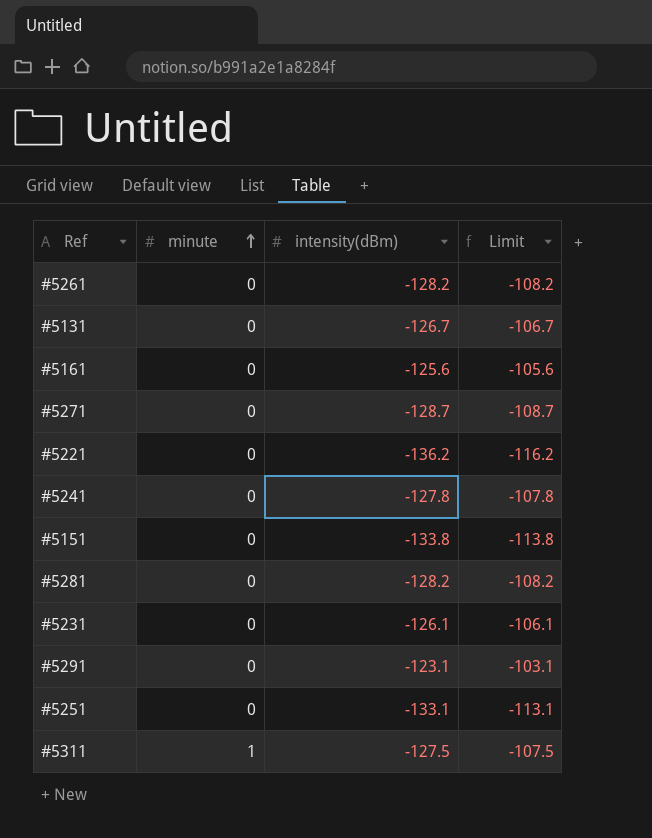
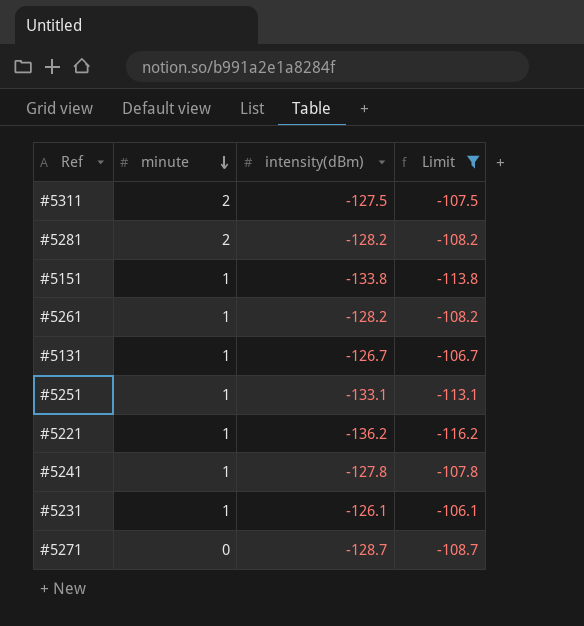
filter: none -> Limit <= -106.1
row order: minute ascending -> minute descending
#5311 | minute: 1 -> 2
#5281 | minute: 0 -> 2
#5151 | minute: 0 -> 1
#5261 | minute: 0 -> 1
#5131 | minute: 0 -> 1
#5251 | minute: 0 -> 1
#5221 | minute: 0 -> 1
#5241 | minute: 0 -> 1
#5231 | minute: 0 -> 1

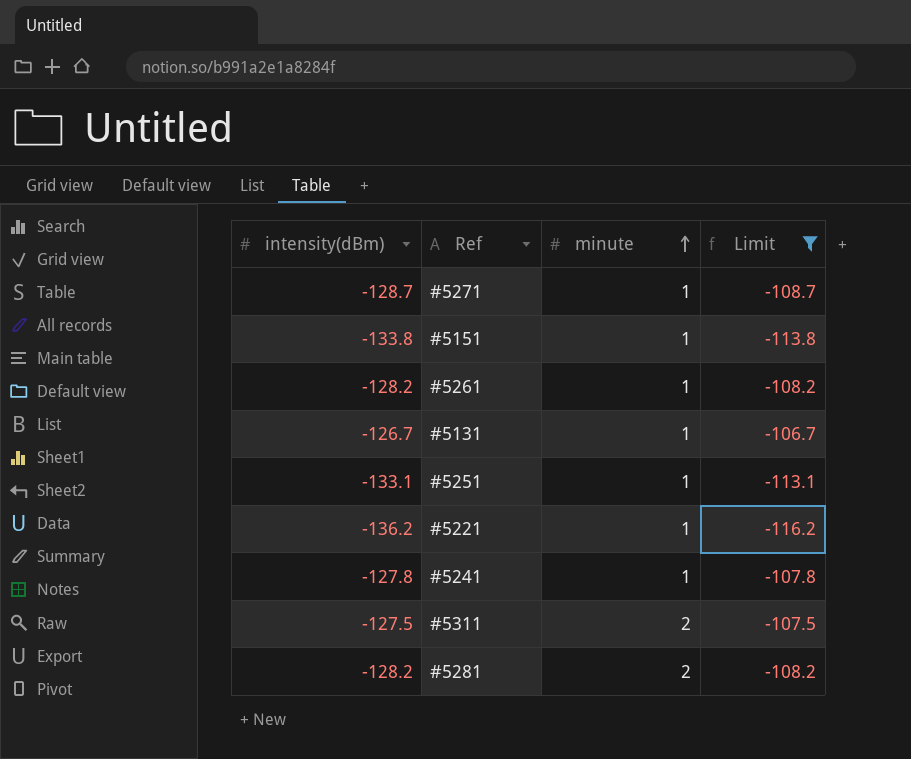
row order: minute descending -> minute ascending
column intensity(dBm) | position: 3 -> 1
row #5231: 1 | -126.1 | -106.1 -> none
#5271 | minute: 0 -> 1

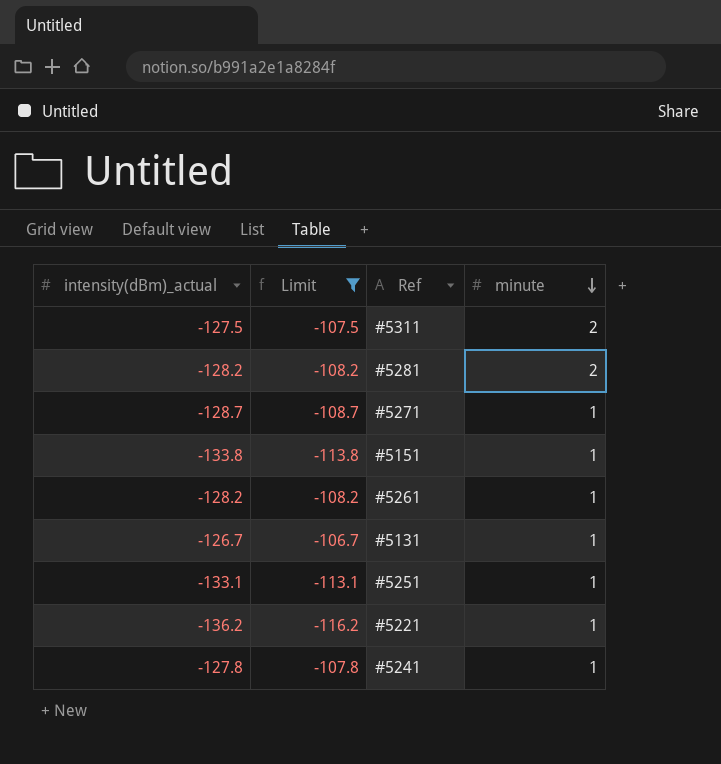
row order: minute ascending -> minute descending
column name: intensity(dBm) -> intensity(dBm)_actual
column Limit | position: 4 -> 2

